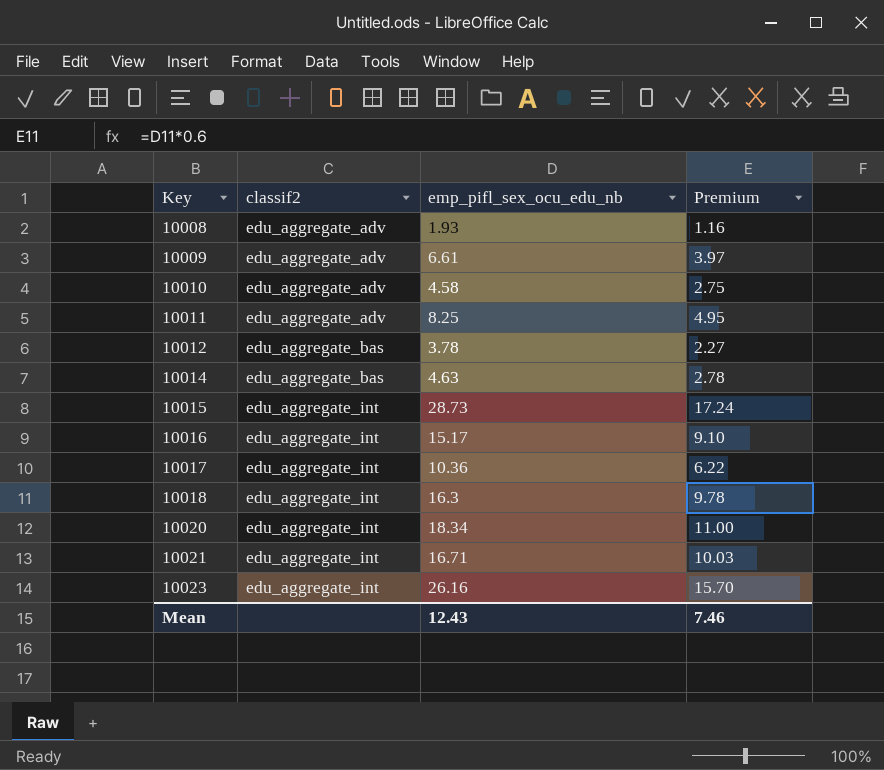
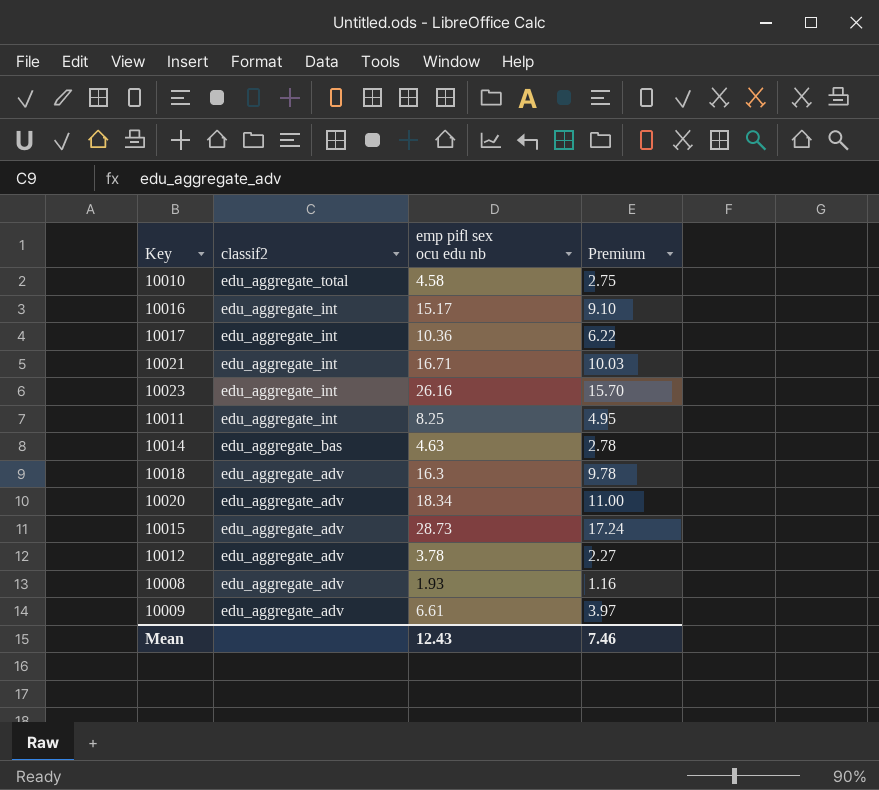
row order: Key ascending -> classif2 descending
column name: emp_pifl_sex_ocu_edu_nb -> emp pifl sex ocu edu nb
10010 | classif2: edu_aggregate_adv -> edu_aggregate_total
10011 | classif2: edu_aggregate_adv -> edu_aggregate_int
10018 | classif2: edu_aggregate_int -> edu_aggregate_adv
10020 | classif2: edu_aggregate_int -> edu_aggregate_adv
10015 | classif2: edu_aggregate_int -> edu_aggregate_adv
10012 | classif2: edu_aggregate_bas -> edu_aggregate_adv

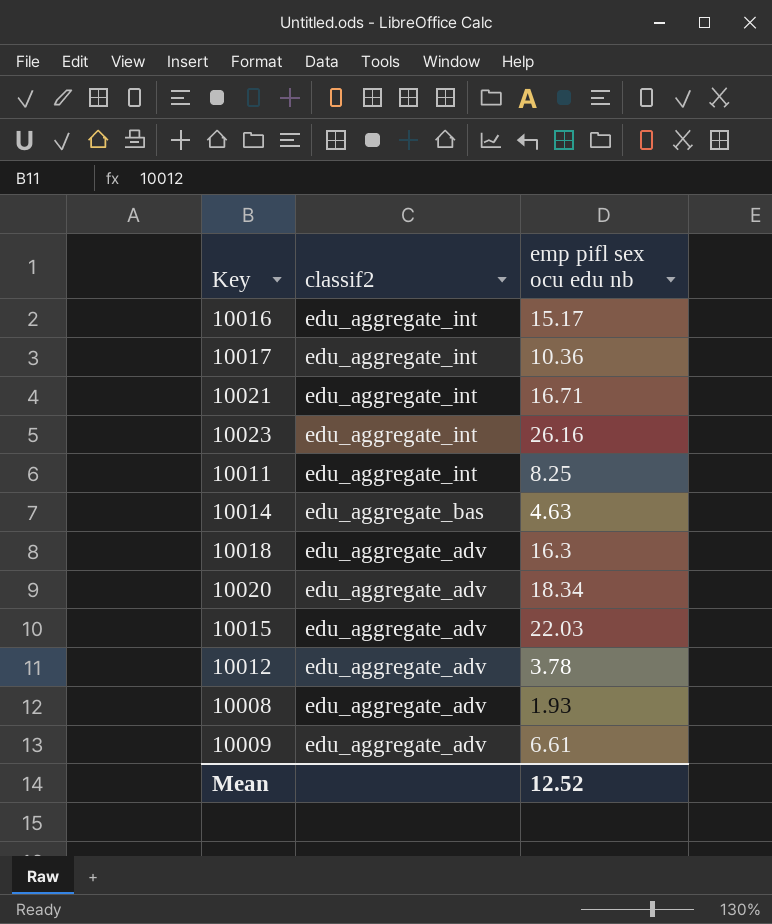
column Premium | formula: [emp pifl sex ocu edu nb] * 0.6 -> none
row 10010: edu_aggregate_total | 4.58 | 2.75 -> none
10015 | emp pifl sex ocu edu nb: 28.73 -> 22.03
Mean | emp pifl sex ocu edu nb: 12.43 -> 12.52

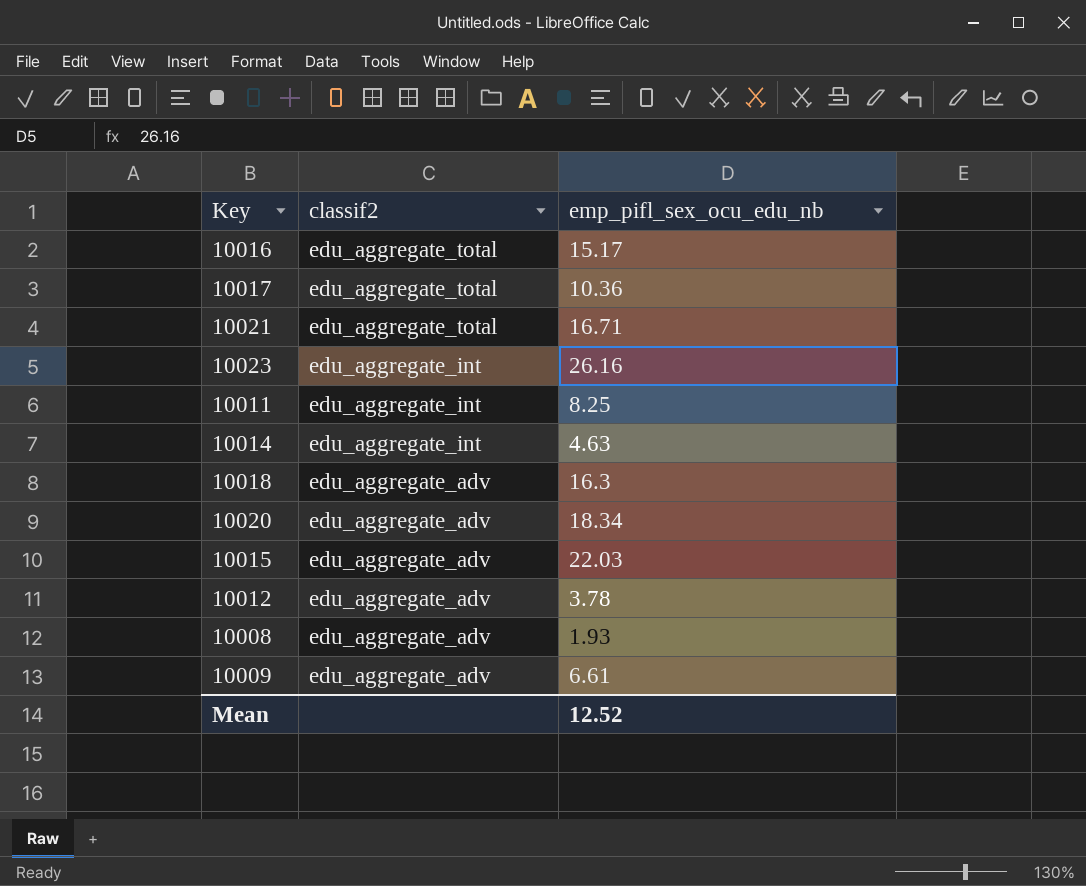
column name: emp pifl sex ocu edu nb -> emp_pifl_sex_ocu_edu_nb
10016 | classif2: edu_aggregate_int -> edu_aggregate_total
10017 | classif2: edu_aggregate_int -> edu_aggregate_total
10021 | classif2: edu_aggregate_int -> edu_aggregate_total
10014 | classif2: edu_aggregate_bas -> edu_aggregate_int

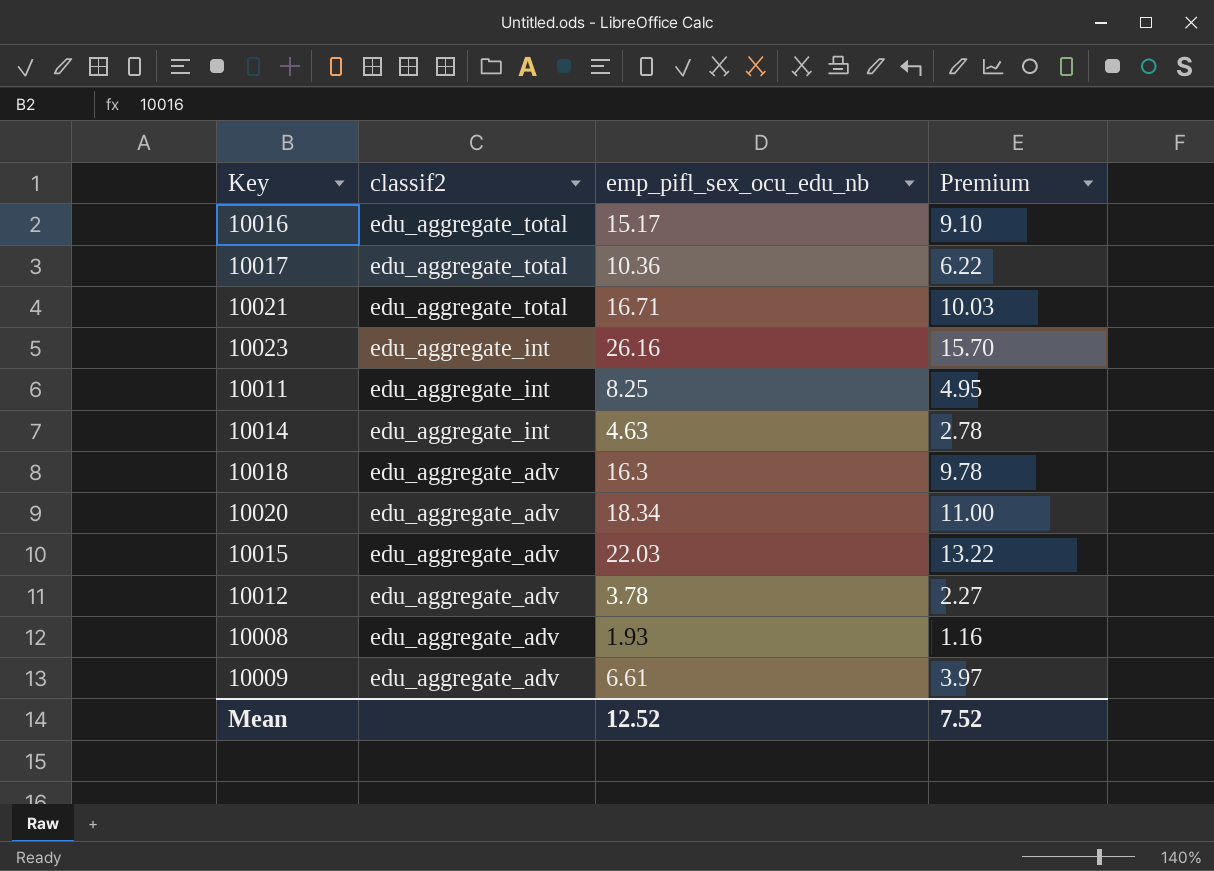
column Premium | formula: none -> [emp_pifl_sex_ocu_edu_nb] * 0.6

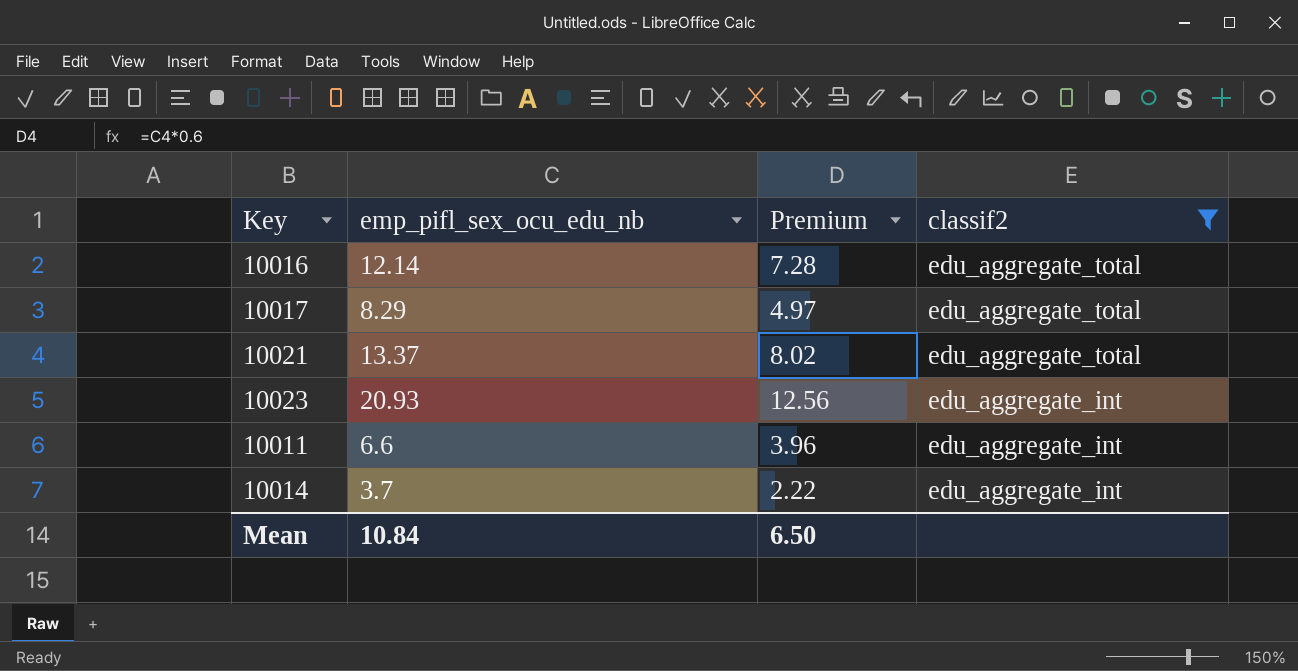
filter: none -> classif2 != edu_aggregate_adv
column classif2 | position: 2 -> 4
10016 | emp_pifl_sex_ocu_edu_nb: 15.17 -> 12.14
10016 | Premium: 9.10 -> 7.28
10017 | emp_pifl_sex_ocu_edu_nb: 10.36 -> 8.29
10017 | Premium: 6.22 -> 4.97
10021 | emp_pifl_sex_ocu_edu_nb: 16.71 -> 13.37
10021 | Premium: 10.03 -> 8.02
10023 | emp_pifl_sex_ocu_edu_nb: 26.16 -> 20.93
10023 | Premium: 15.70 -> 12.56
10011 | emp_pifl_sex_ocu_edu_nb: 8.25 -> 6.6
10011 | Premium: 4.95 -> 3.96
10014 | emp_pifl_sex_ocu_edu_nb: 4.63 -> 3.7
10014 | Premium: 2.78 -> 2.22
Mean | emp_pifl_sex_ocu_edu_nb: 12.52 -> 10.84
Mean | Premium: 7.52 -> 6.50

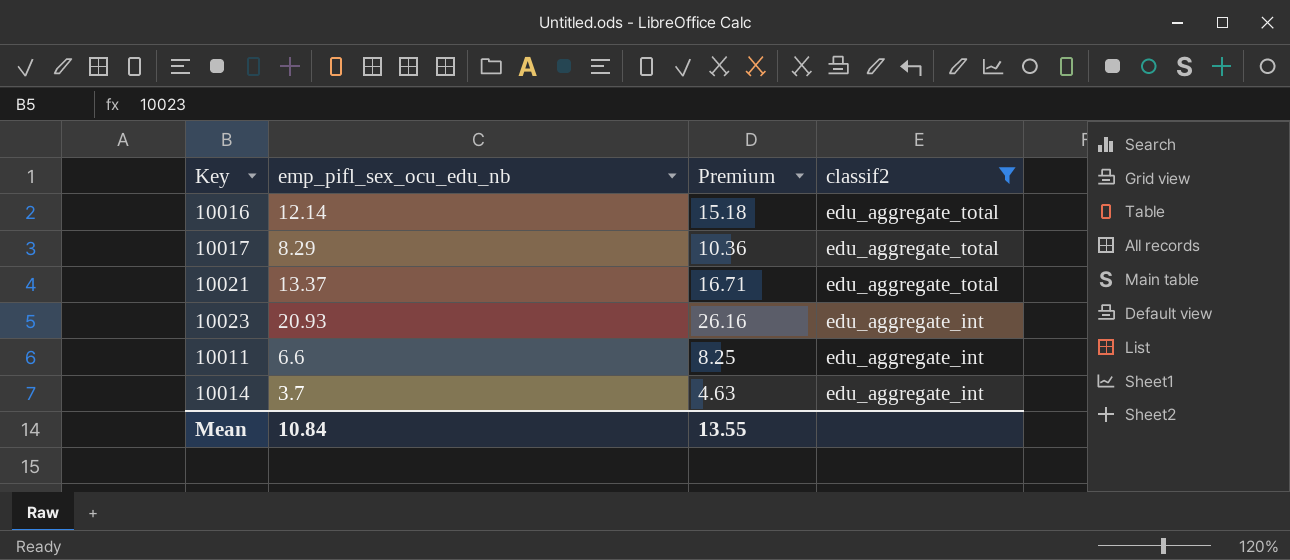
column Premium | formula: [emp_pifl_sex_ocu_edu_nb] * 0.6 -> [emp_pifl_sex_ocu_edu_nb] * 1.25
Mean | Premium: 6.50 -> 13.55

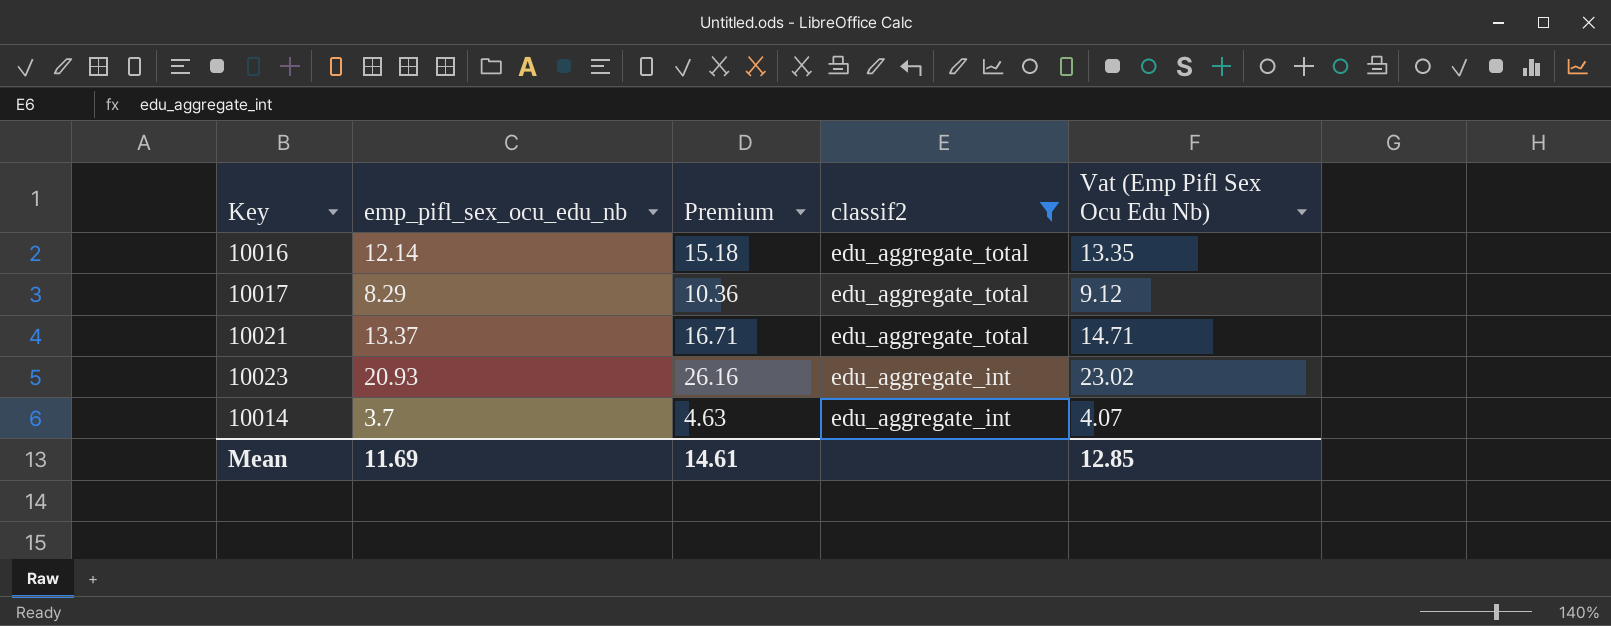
column Vat (Emp Pifl Sex Ocu Edu Nb) | formula: none -> [emp_pifl_sex_ocu_edu_nb] * 1.1
row 10011: 6.6 | 8.25 | edu_aggregate_int -> none
Mean | emp_pifl_sex_ocu_edu_nb: 10.84 -> 11.69
Mean | Premium: 13.55 -> 14.61

